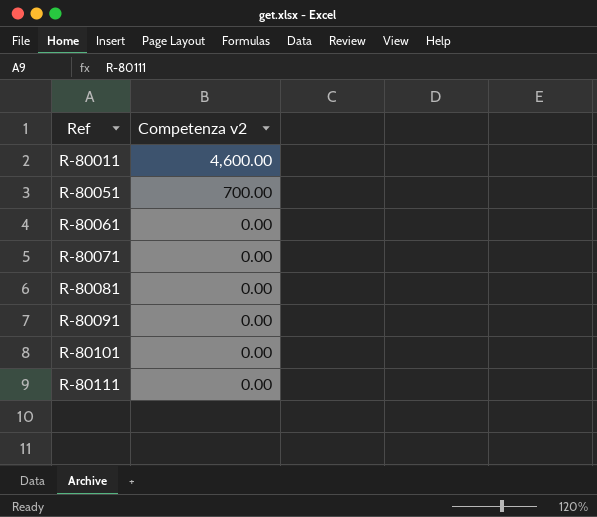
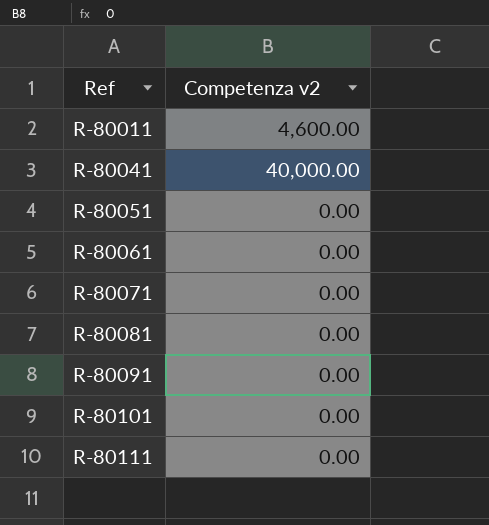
row R-80041: none -> 40,000.00
R-80051 | Competenza v2: 700.00 -> 0.00

